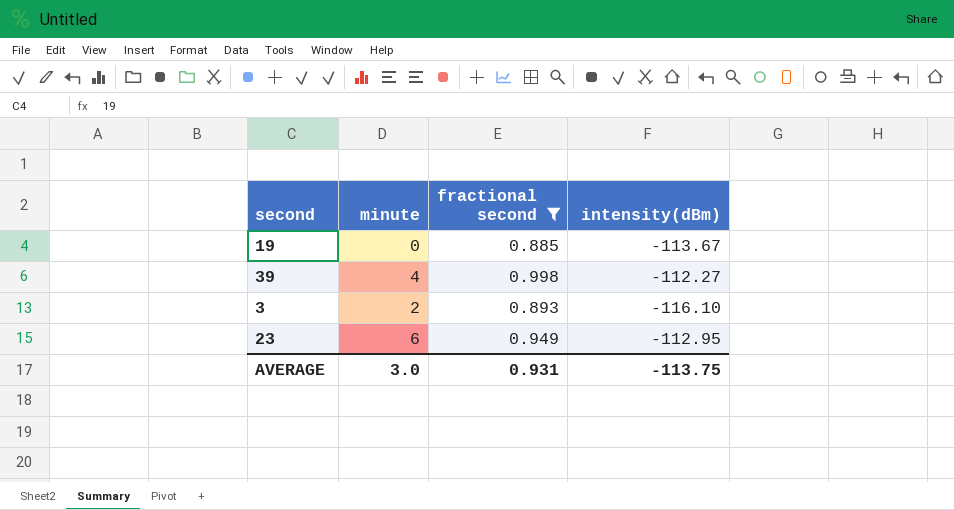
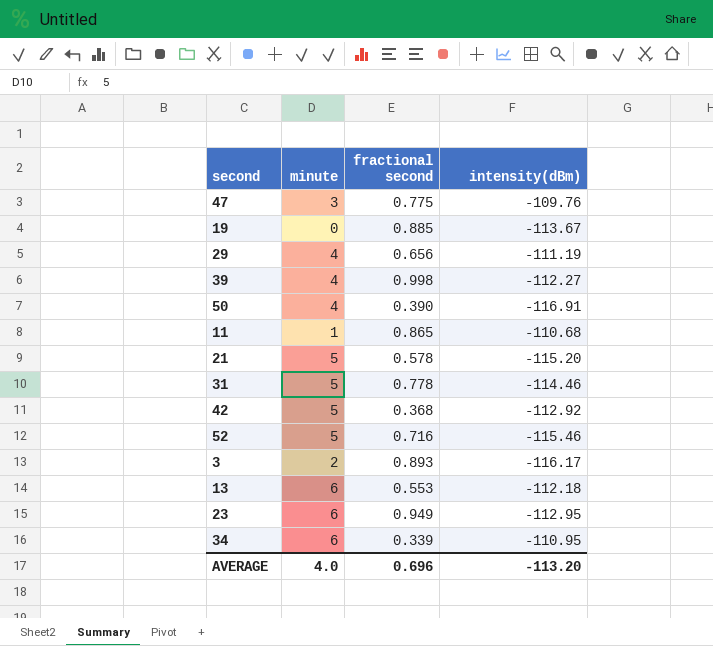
filter: fractional second >= 0.885 -> none
3 | intensity(dBm): -116.10 -> -116.17
AVERAGE | minute: 3.0 -> 4.0
AVERAGE | fractional second: 0.931 -> 0.696
AVERAGE | intensity(dBm): -113.75 -> -113.20

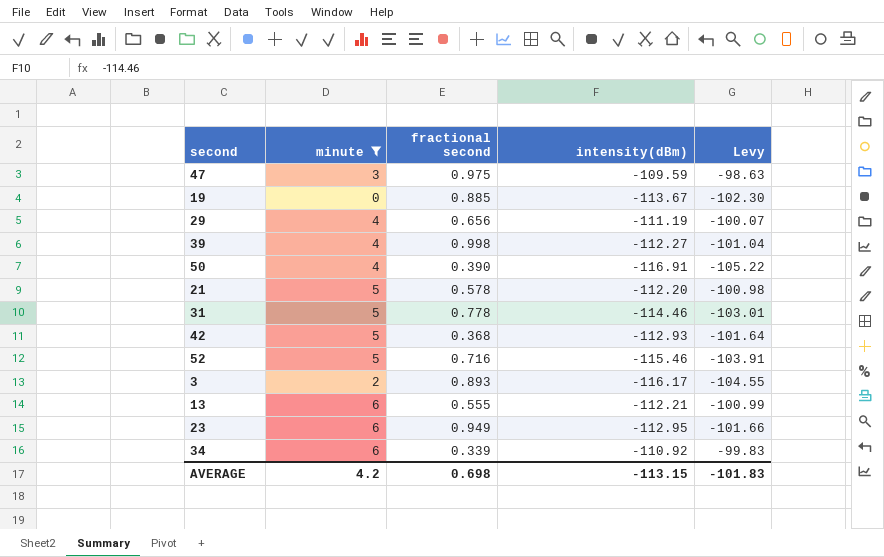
filter: none -> minute != 1
column Levy | formula: none -> [intensity(dBm)] * 0.9
47 | fractional second: 0.775 -> 0.975
47 | intensity(dBm): -109.76 -> -109.59
21 | intensity(dBm): -115.20 -> -112.20
42 | intensity(dBm): -112.92 -> -112.93
13 | fractional second: 0.553 -> 0.555
13 | intensity(dBm): -112.18 -> -112.21
34 | intensity(dBm): -110.95 -> -110.92
AVERAGE | minute: 4.0 -> 4.2
AVERAGE | fractional second: 0.696 -> 0.698
AVERAGE | intensity(dBm): -113.20 -> -113.15

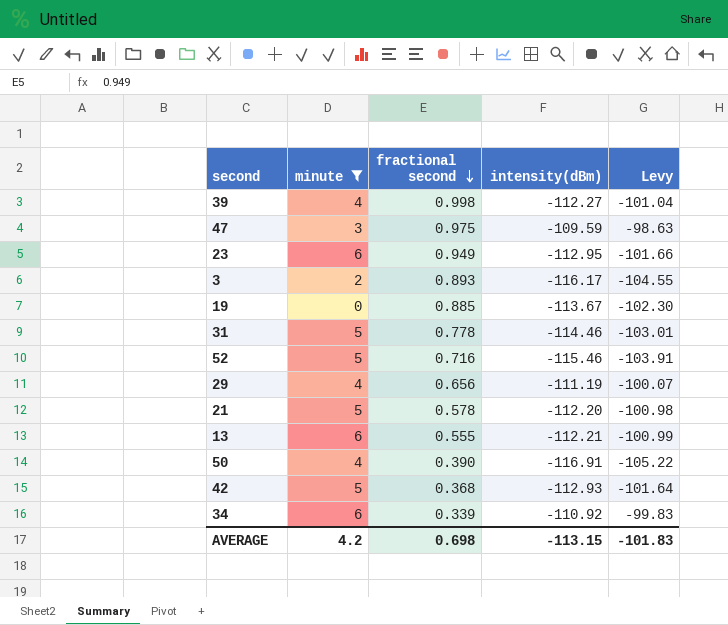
row order: none -> fractional second descending

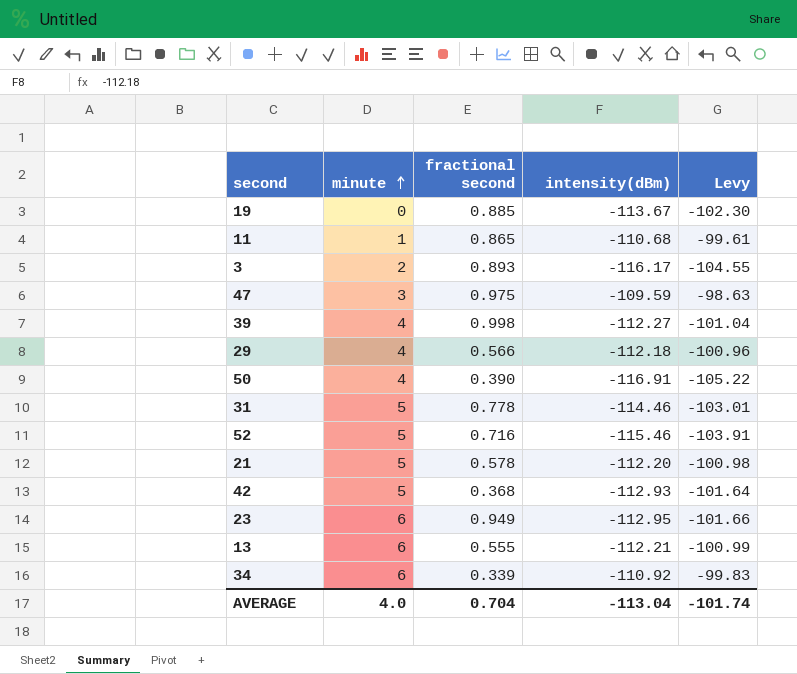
filter: minute != 1 -> none
row order: fractional second descending -> minute ascending
29 | fractional second: 0.656 -> 0.566
29 | intensity(dBm): -111.19 -> -112.18
29 | Levy: -100.07 -> -100.96
AVERAGE | minute: 4.2 -> 4.0
AVERAGE | fractional second: 0.698 -> 0.704
AVERAGE | intensity(dBm): -113.15 -> -113.04
AVERAGE | Levy: -101.83 -> -101.74

